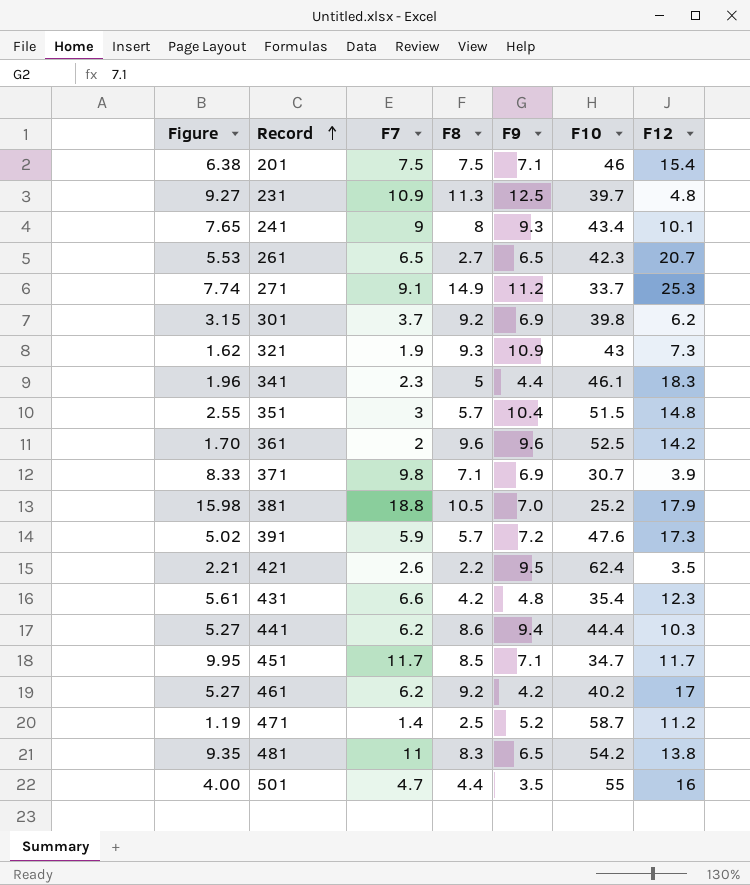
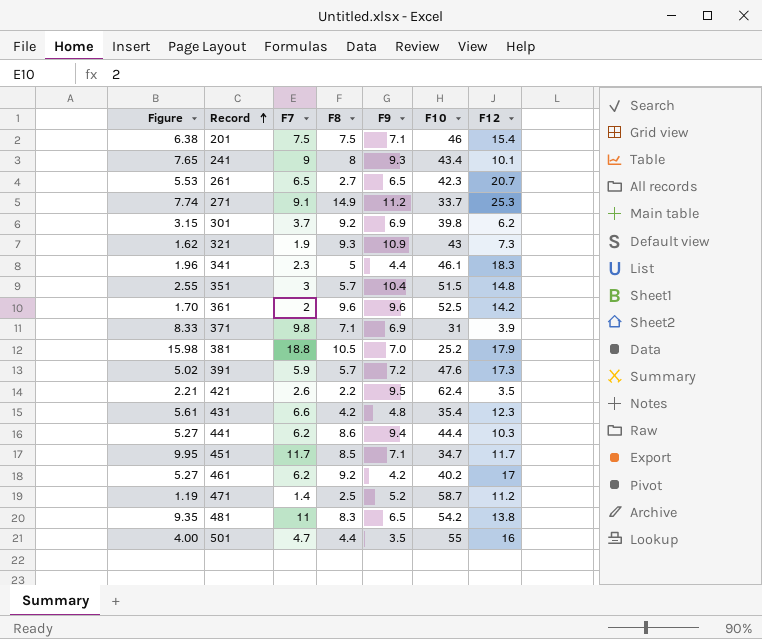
row 231: 9.27 | 10.9 | 11.3 | 12.5 | 39.7 | 4.8 -> none
371 | F10: 30.7 -> 31

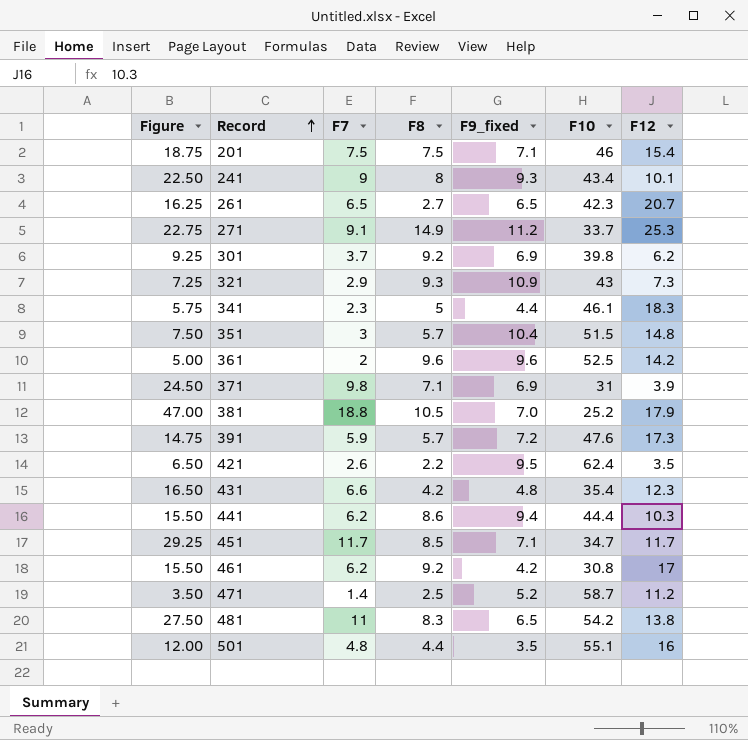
column Figure | formula: [F7] * 0.85 -> [F7] * 2.5
column name: F9 -> F9_fixed
321 | F7: 1.9 -> 2.9
461 | F10: 40.2 -> 30.8
501 | F7: 4.7 -> 4.8
501 | F10: 55 -> 55.1

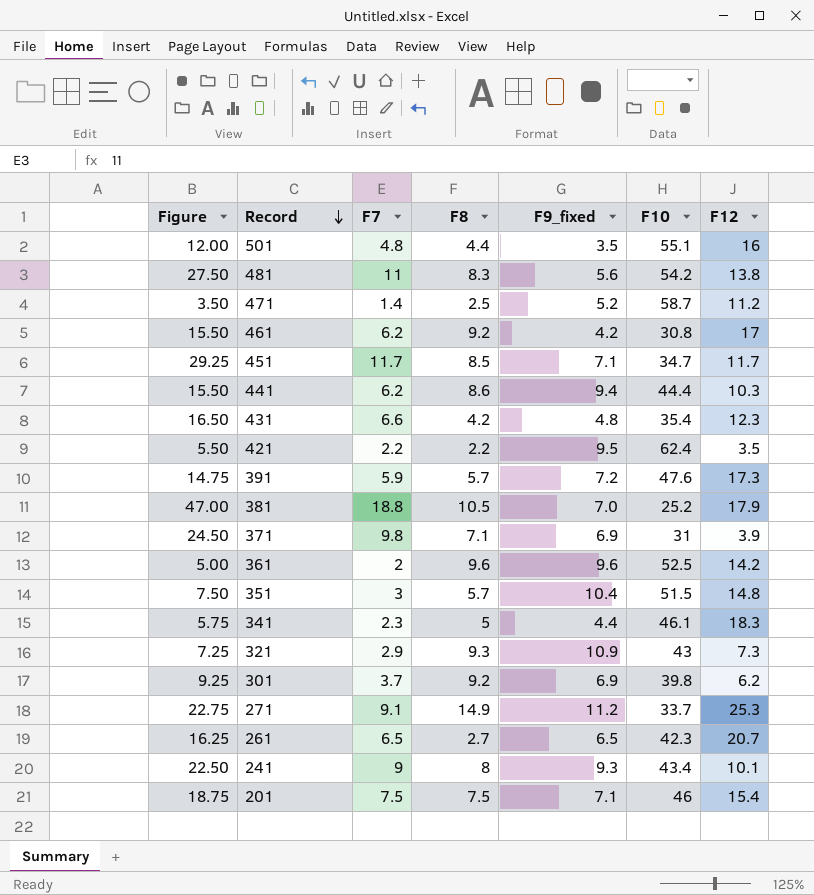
row order: Record ascending -> Record descending
481 | F9_fixed: 6.5 -> 5.6
421 | Figure: 6.50 -> 5.50
421 | F7: 2.6 -> 2.2

